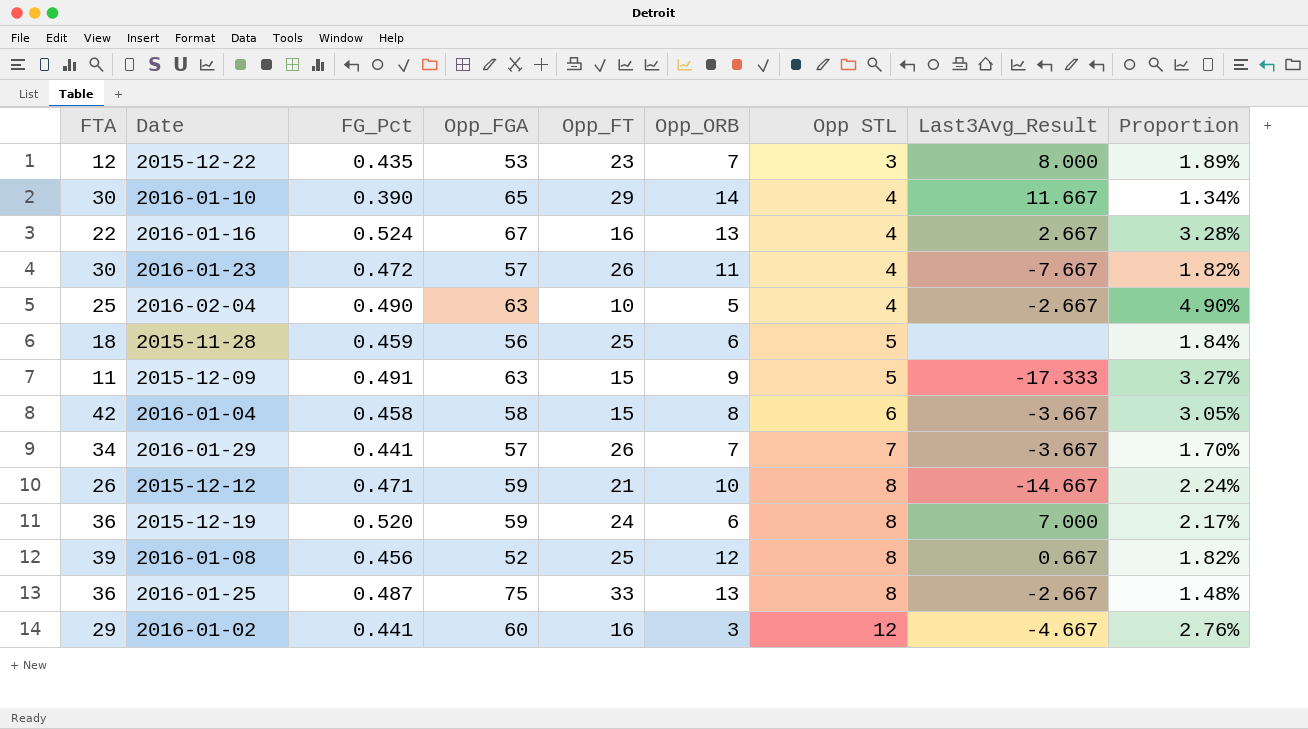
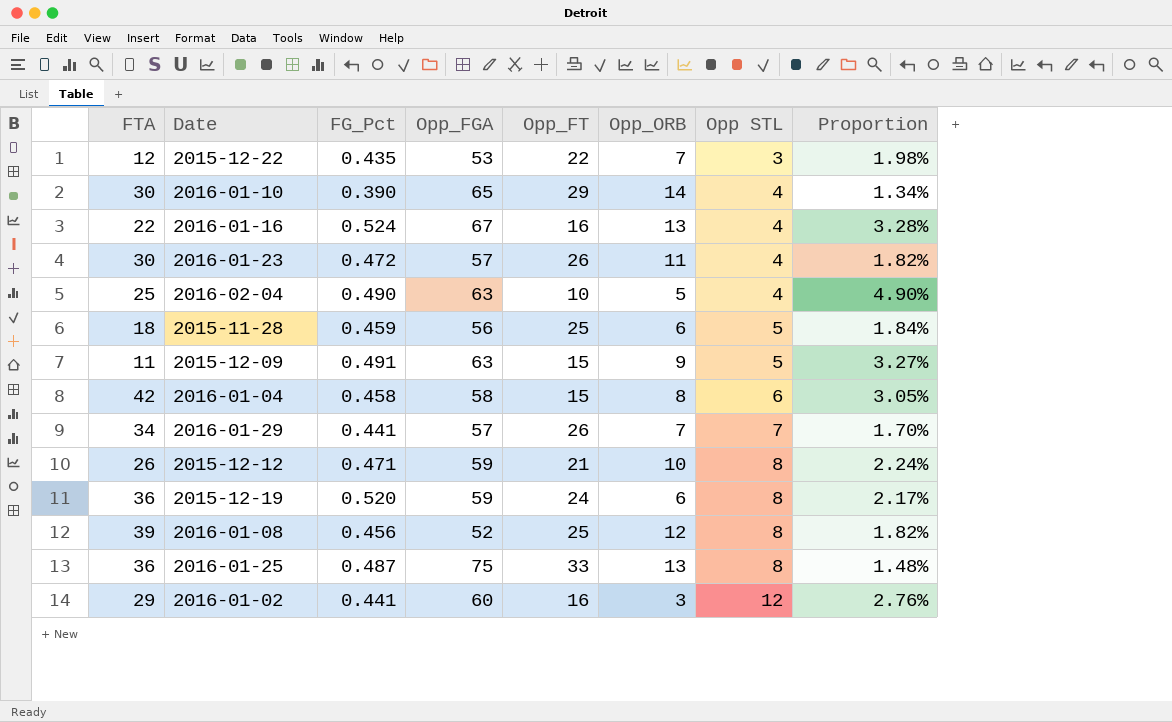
column Last3Avg_Result | position: 8 -> none
2015-12-22 | Opp_FT: 23 -> 22
2015-12-22 | Proportion: 1.89% -> 1.98%

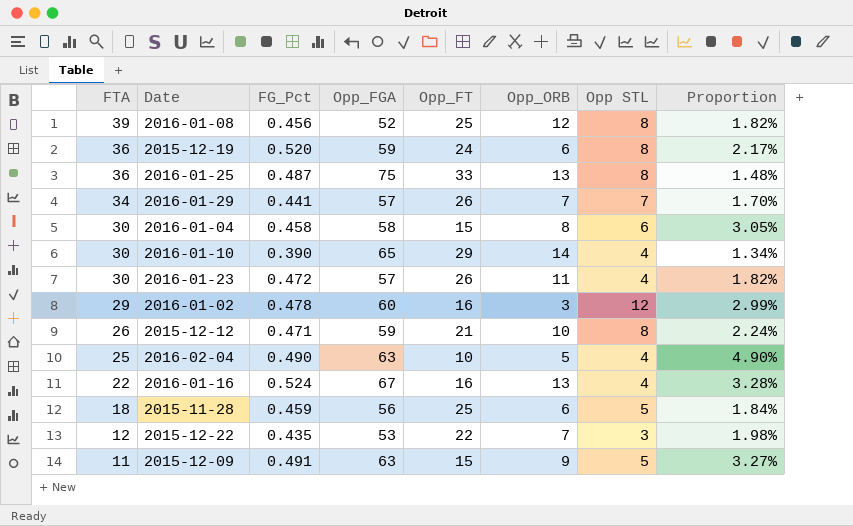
row order: Opp STL ascending -> FTA descending
2016-01-04 | FTA: 42 -> 30
2016-01-02 | FG_Pct: 0.441 -> 0.478
2016-01-02 | Proportion: 2.76% -> 2.99%

